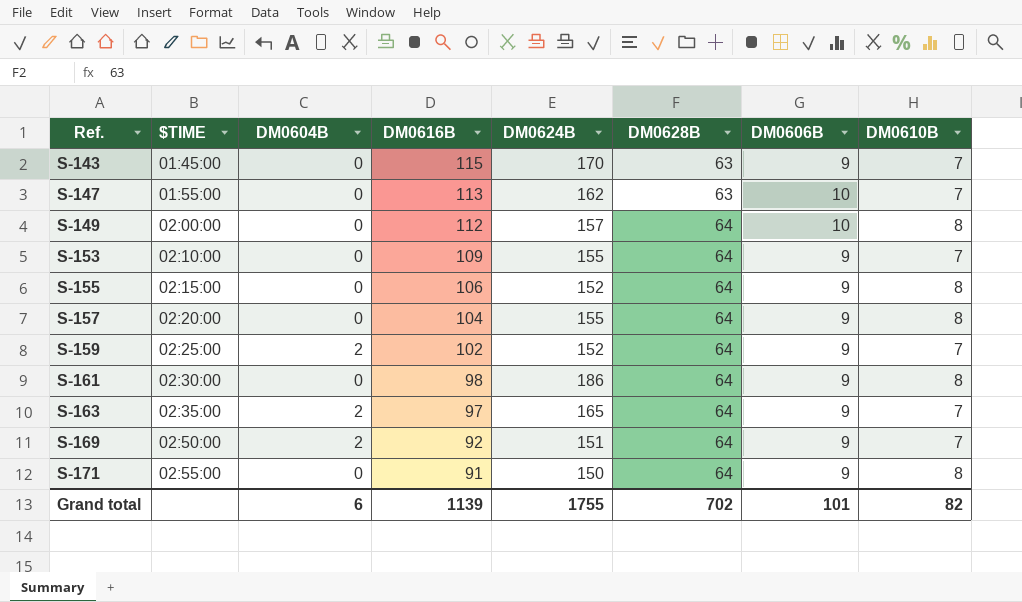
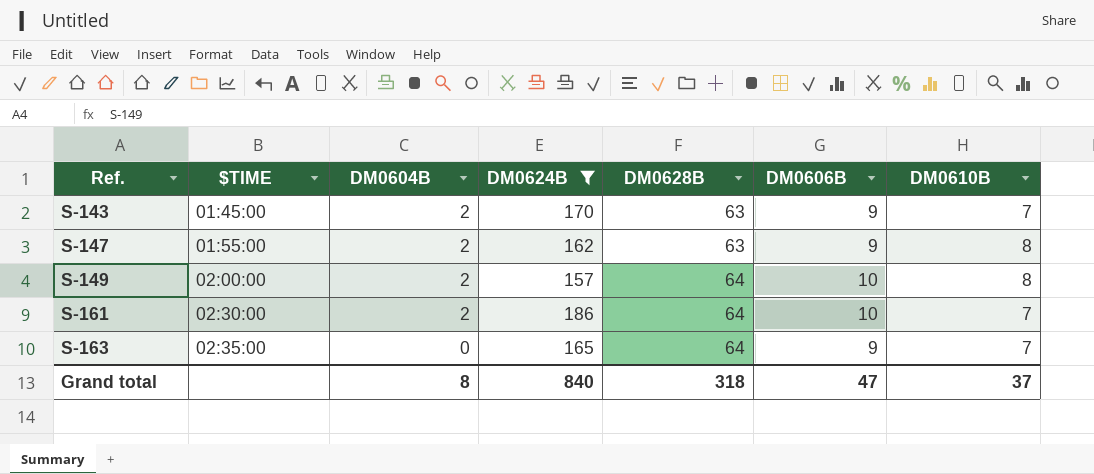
filter: none -> DM0624B >= 157
column DM0616B | position: 4 -> none
S-143 | DM0604B: 0 -> 2
S-147 | DM0604B: 0 -> 2
S-147 | DM0606B: 10 -> 9
S-147 | DM0610B: 7 -> 8
S-149 | DM0604B: 0 -> 2
S-161 | DM0604B: 0 -> 2
S-161 | DM0606B: 9 -> 10
S-161 | DM0610B: 8 -> 7
S-163 | DM0604B: 2 -> 0
Grand total | DM0604B: 6 -> 8
Grand total | DM0624B: 1755 -> 840
Grand total | DM0628B: 702 -> 318
Grand total | DM0606B: 101 -> 47
Grand total | DM0610B: 82 -> 37

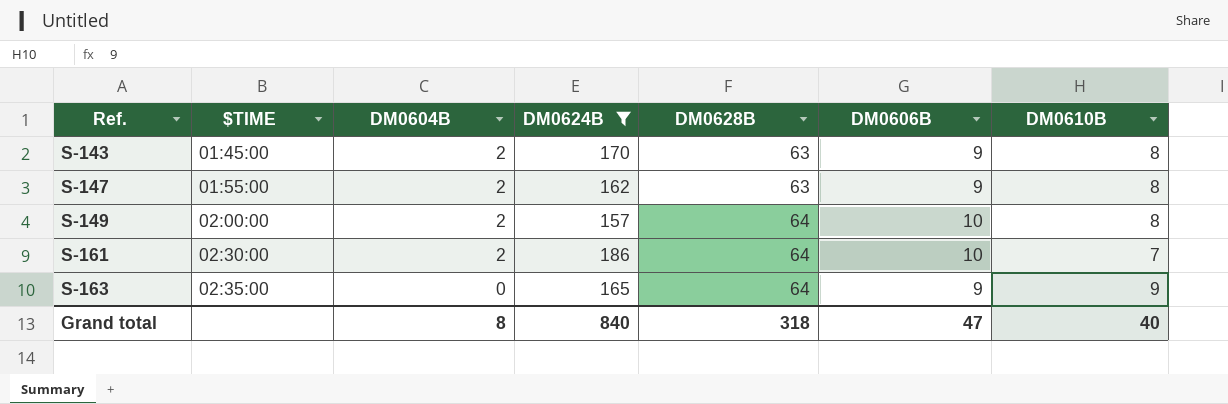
S-143 | DM0610B: 7 -> 8
S-163 | DM0610B: 7 -> 9
Grand total | DM0610B: 37 -> 40

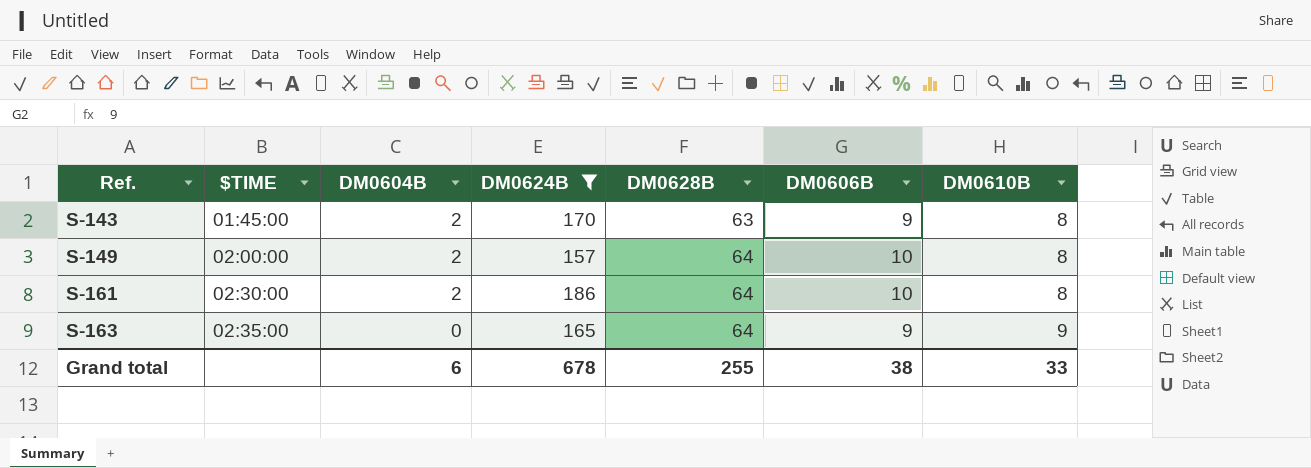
row S-147: 01:55:00 | 2 | 162 | 63 | 9 | 8 -> none
S-161 | DM0610B: 7 -> 8
Grand total | DM0604B: 8 -> 6
Grand total | DM0624B: 840 -> 678
Grand total | DM0628B: 318 -> 255
Grand total | DM0606B: 47 -> 38
Grand total | DM0610B: 40 -> 33

